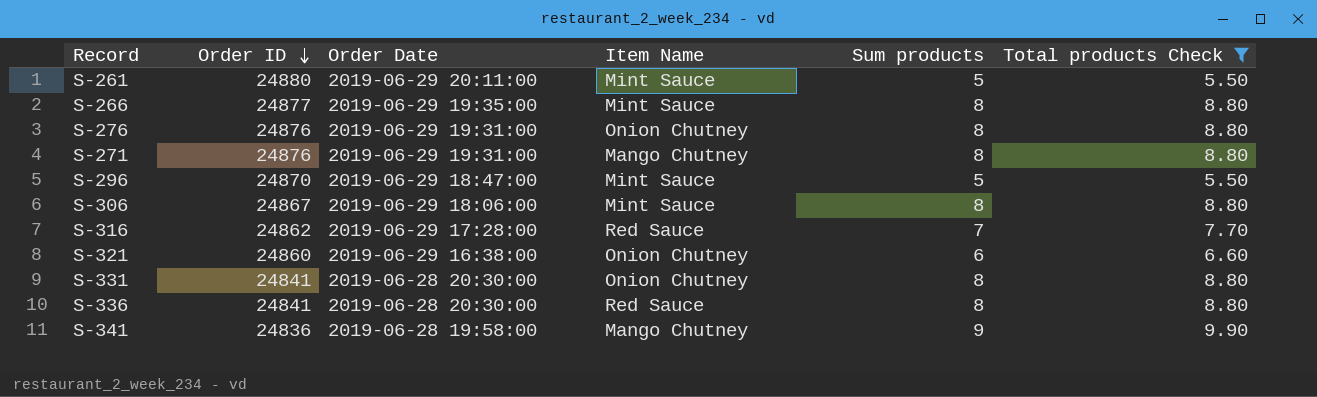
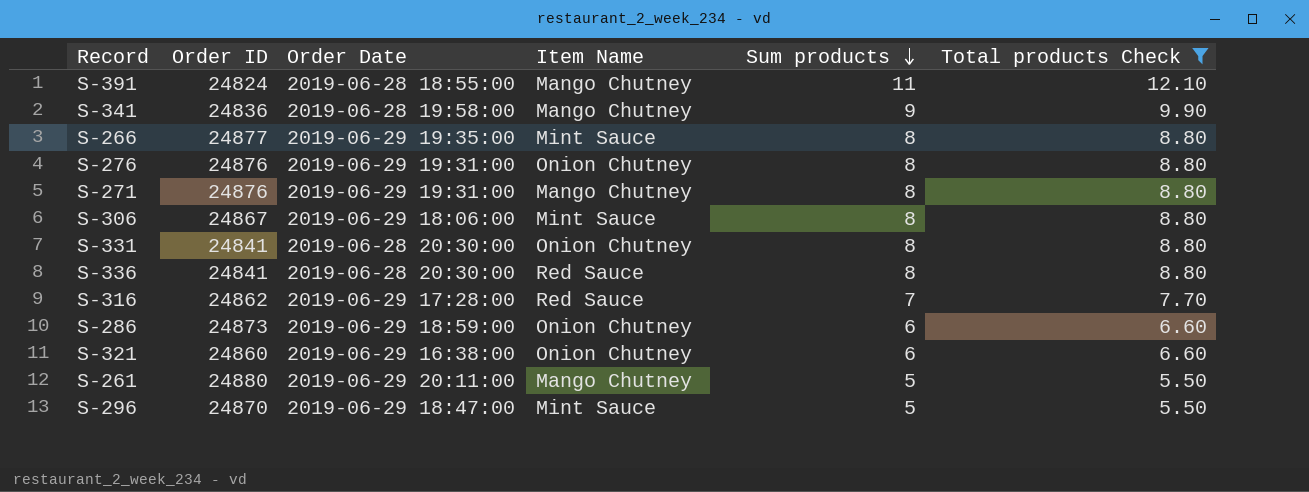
row order: Order ID descending -> Sum products descending
row S-391: none -> 24824 | 2019-06-28 18:55:00 | Mango Chutney | 11 | 12.10
row S-286: none -> 24873 | 2019-06-29 18:59:00 | Onion Chutney | 6 | 6.60
S-261 | Item Name: Mint Sauce -> Mango Chutney

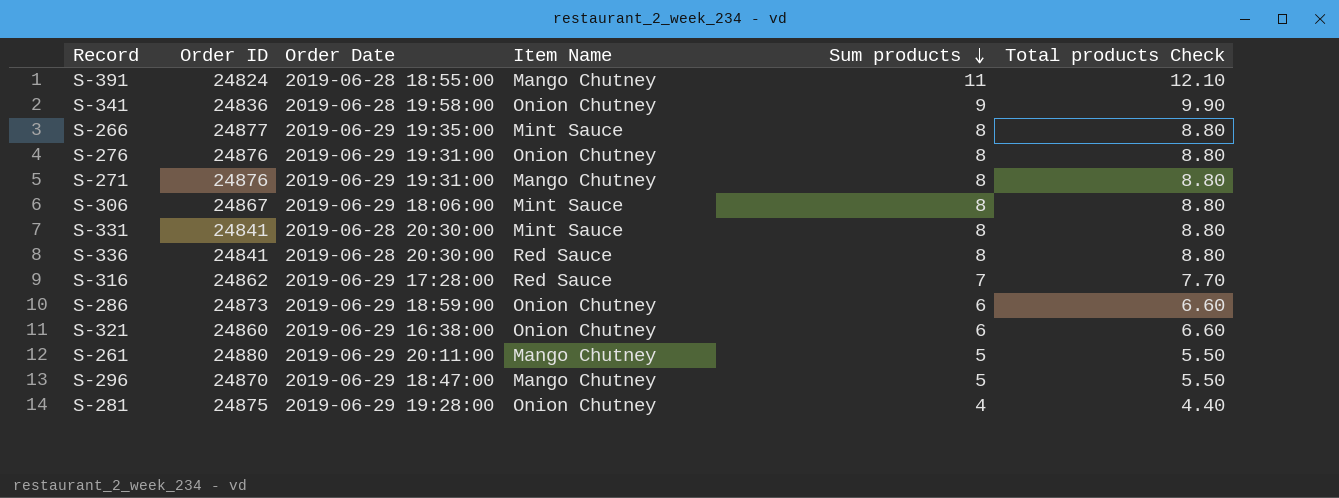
filter: Total products Check != 4.40 -> none
S-341 | Item Name: Mango Chutney -> Onion Chutney
S-331 | Item Name: Onion Chutney -> Mint Sauce
S-296 | Item Name: Mint Sauce -> Mango Chutney

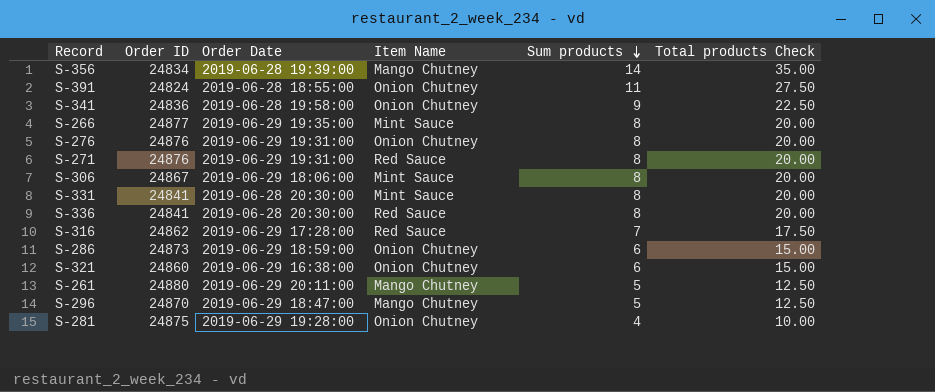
column Total products Check | formula: [Sum products] * 1.1 -> [Sum products] * 2.5
row S-356: none -> 24834 | 2019-06-28 19:39:00 | Mango Chutney | 14 | 35.00
S-391 | Item Name: Mango Chutney -> Onion Chutney
S-271 | Item Name: Mango Chutney -> Red Sauce

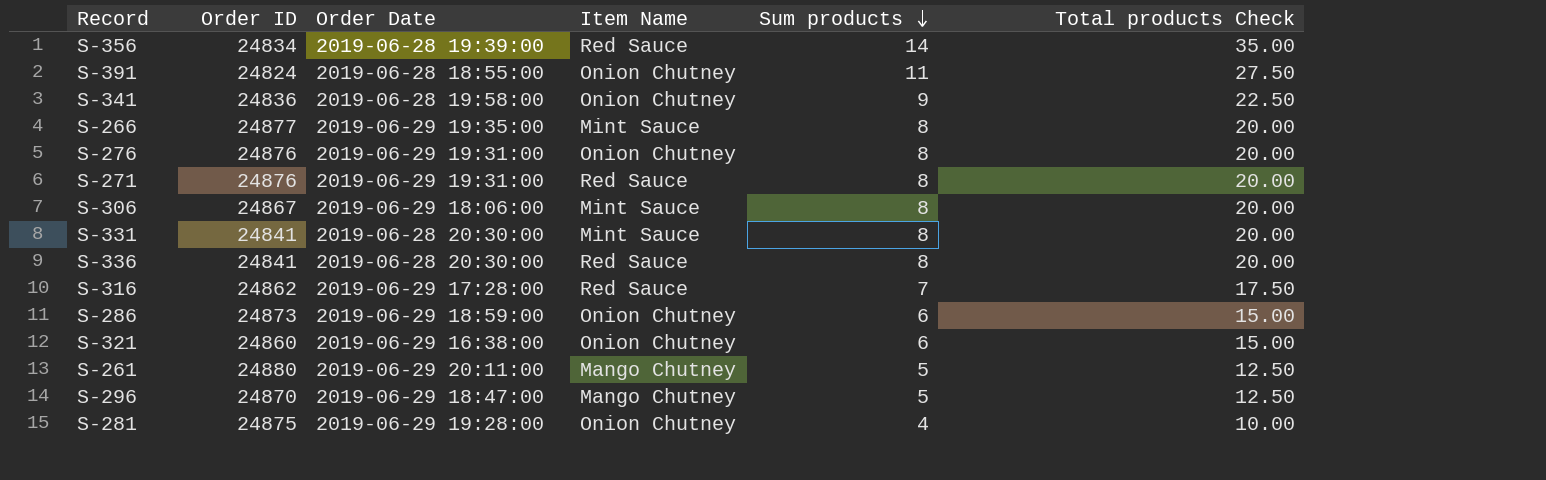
S-356 | Item Name: Mango Chutney -> Red Sauce

